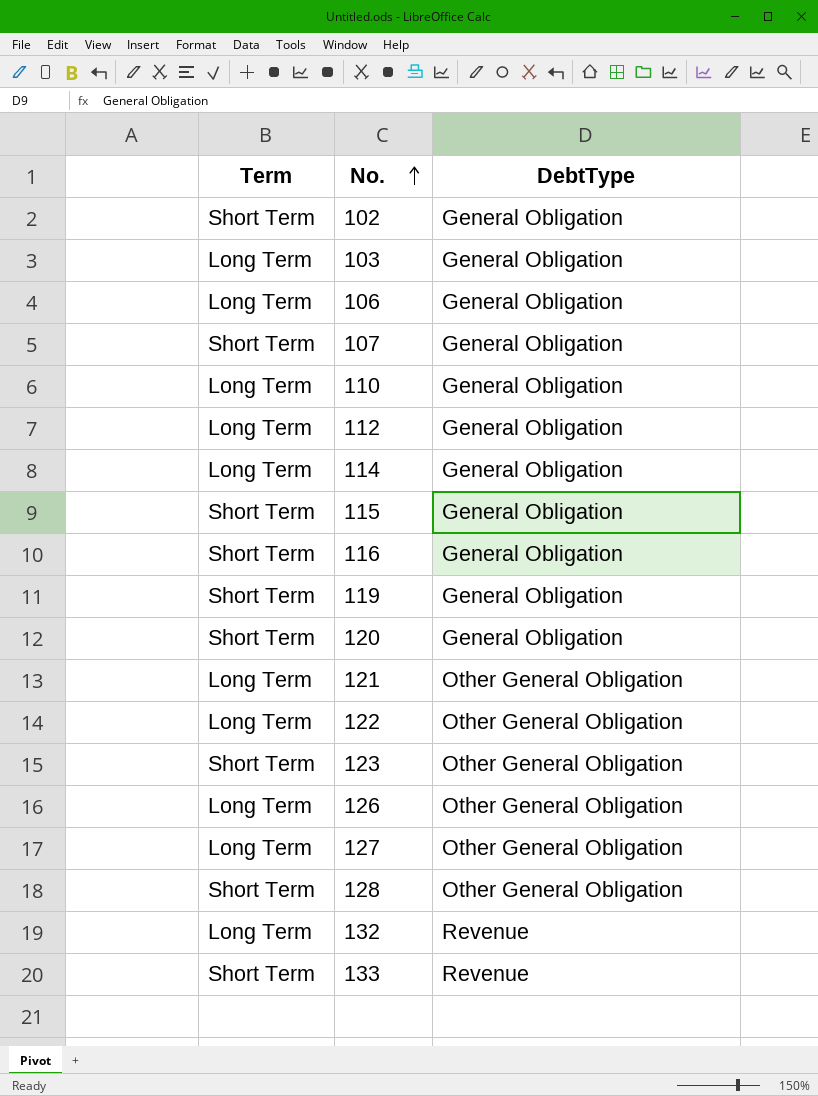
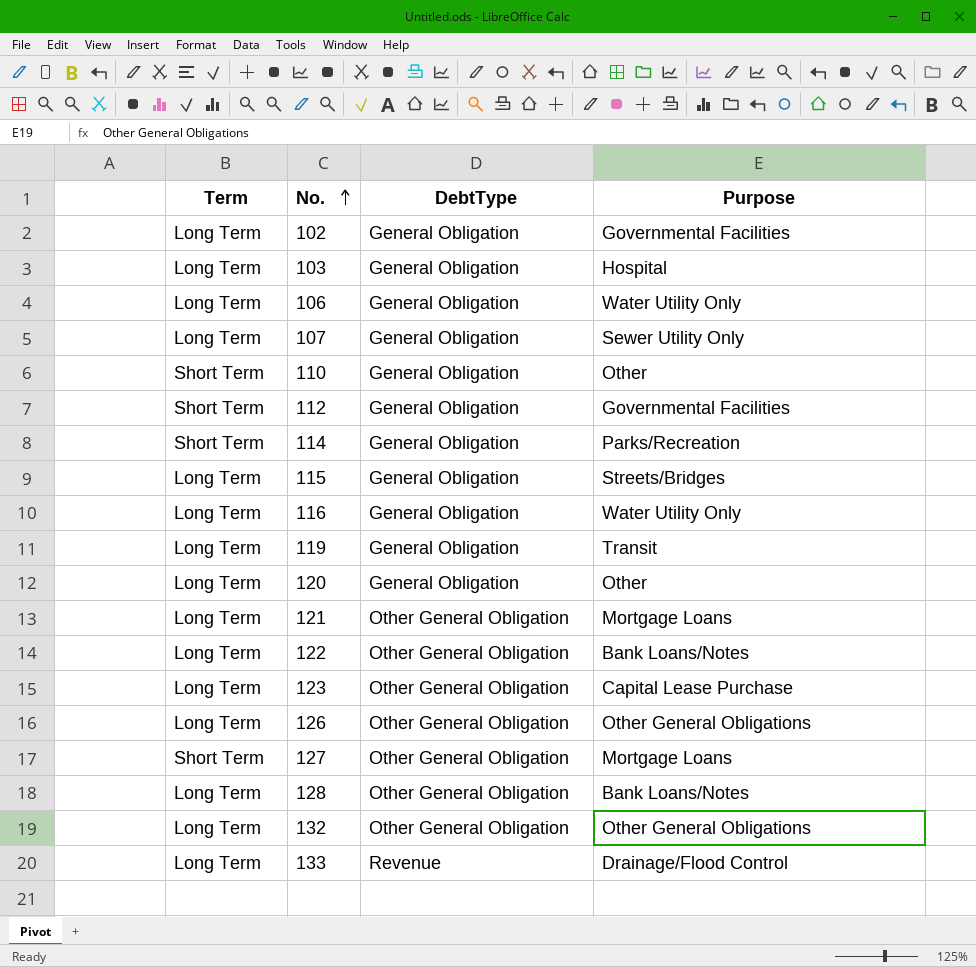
column Purpose | position: none -> 4
102 | Term: Short Term -> Long Term
107 | Term: Short Term -> Long Term
110 | Term: Long Term -> Short Term
112 | Term: Long Term -> Short Term
114 | Term: Long Term -> Short Term
115 | Term: Short Term -> Long Term
116 | Term: Short Term -> Long Term
119 | Term: Short Term -> Long Term
120 | Term: Short Term -> Long Term
123 | Term: Short Term -> Long Term
127 | Term: Long Term -> Short Term
128 | Term: Short Term -> Long Term
132 | DebtType: Revenue -> Other General Obligation
133 | Term: Short Term -> Long Term

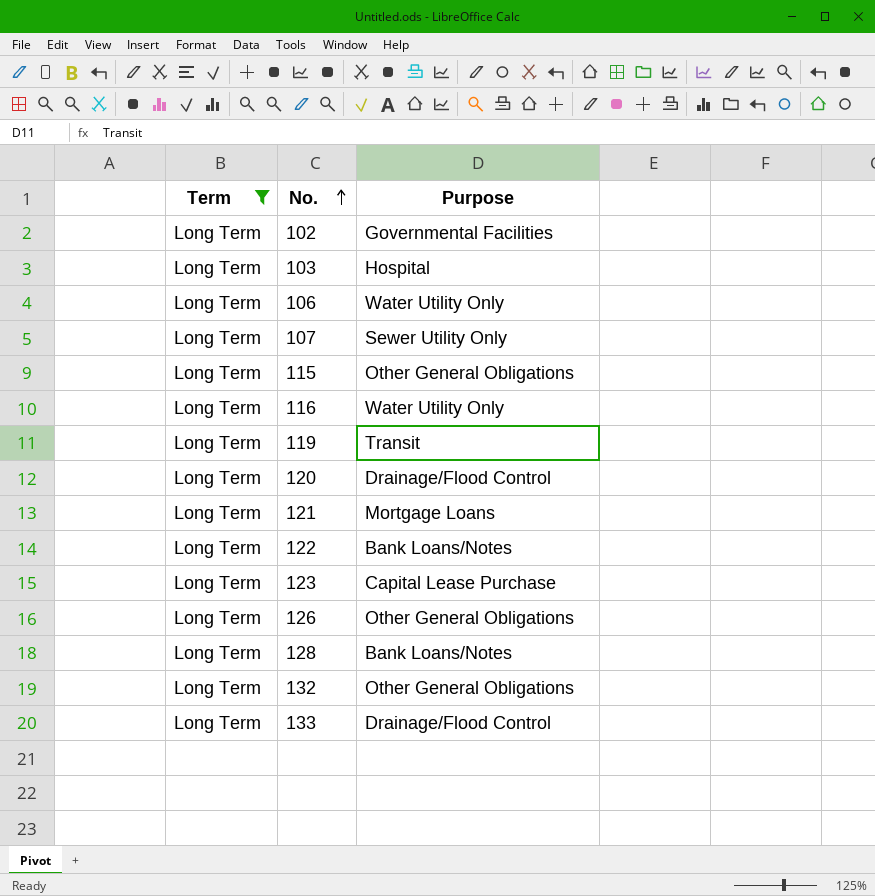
filter: none -> Term = Long Term
column DebtType | position: 3 -> none
115 | Purpose: Streets/Bridges -> Other General Obligations
120 | Purpose: Other -> Drainage/Flood Control

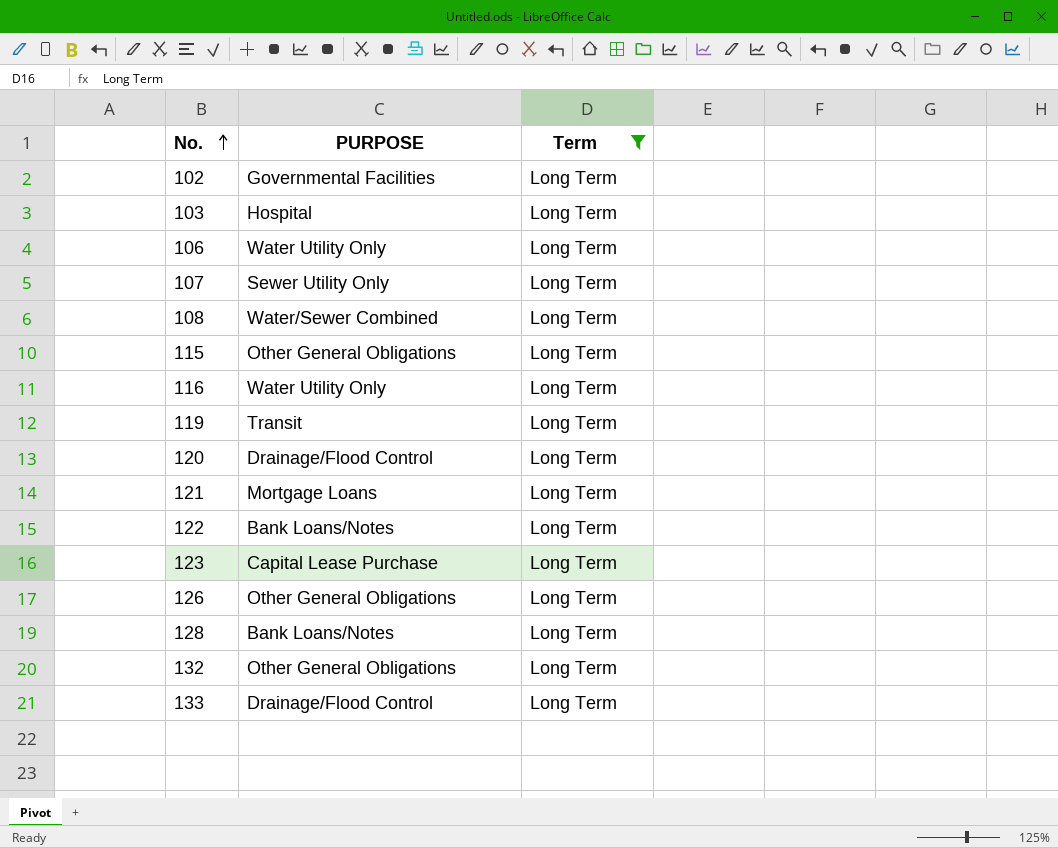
column name: Purpose -> PURPOSE
column Term | position: 1 -> 3
row 108: none -> Water/Sewer Combined | Long Term

